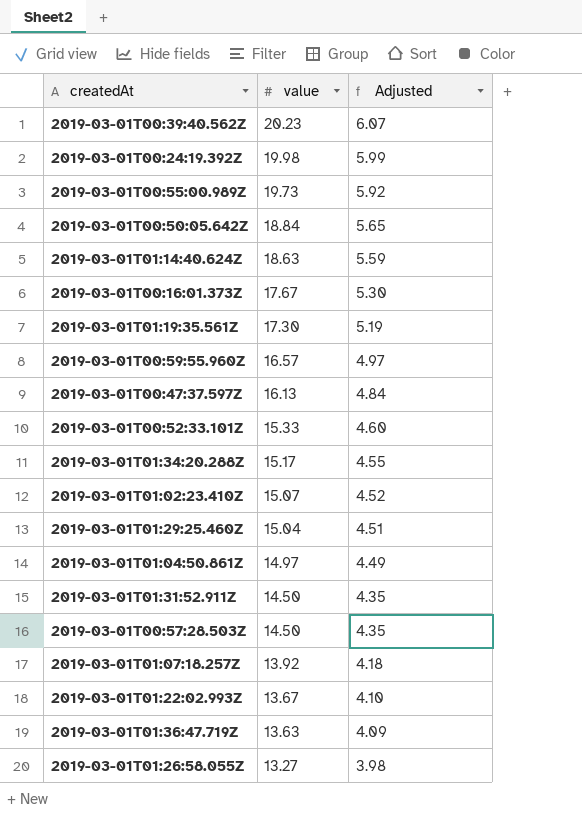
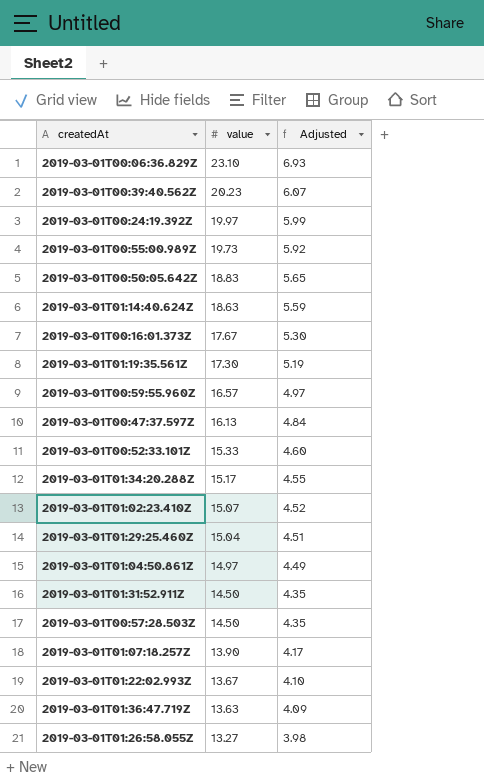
row 2019-03-01T00:06:36.829Z: none -> 23.10 | 6.93
2019-03-01T00:24:19.392Z | value: 19.98 -> 19.97
2019-03-01T00:50:05.642Z | value: 18.84 -> 18.83
2019-03-01T01:07:18.257Z | value: 13.92 -> 13.90
2019-03-01T01:07:18.257Z | Adjusted: 4.18 -> 4.17

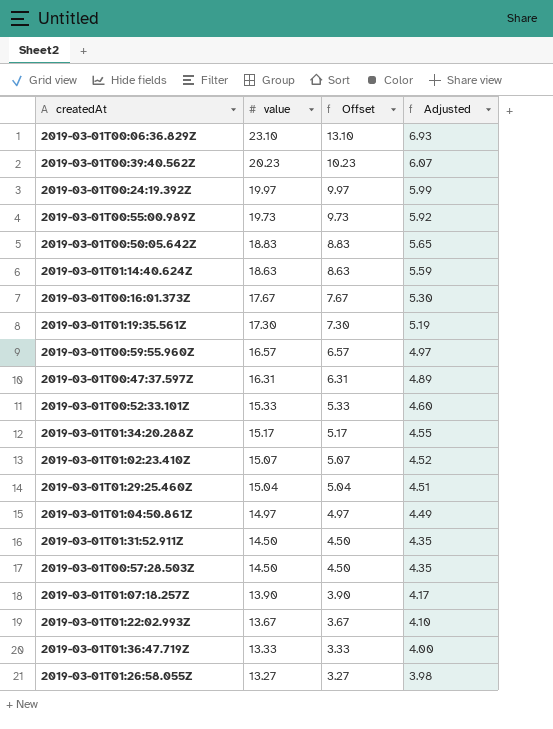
column Offset | formula: none -> [value] - 10
2019-03-01T00:47:37.597Z | value: 16.13 -> 16.31
2019-03-01T00:47:37.597Z | Adjusted: 4.84 -> 4.89
2019-03-01T01:36:47.719Z | value: 13.63 -> 13.33
2019-03-01T01:36:47.719Z | Adjusted: 4.09 -> 4.00

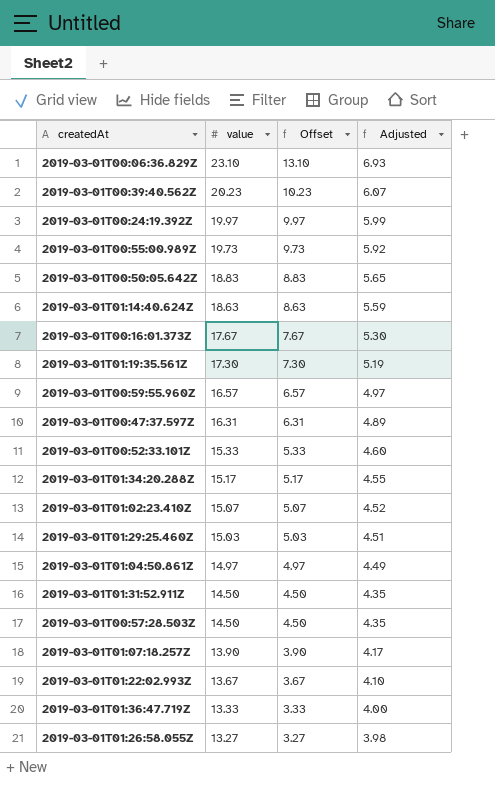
2019-03-01T01:29:25.460Z | value: 15.04 -> 15.03
2019-03-01T01:29:25.460Z | Offset: 5.04 -> 5.03

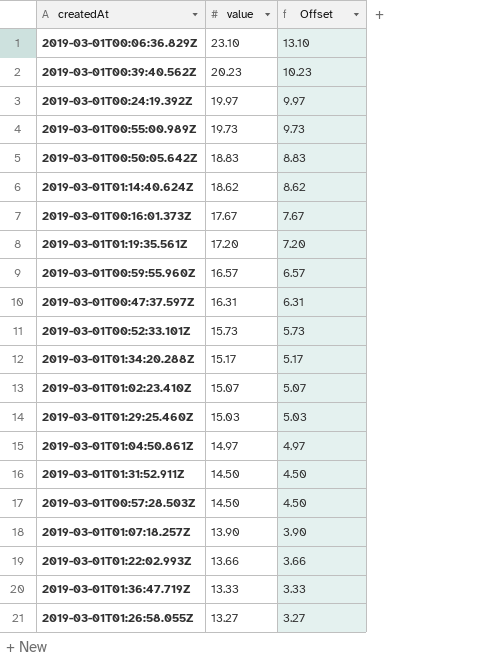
column Adjusted | formula: [value] * 0.3 -> none
2019-03-01T01:14:40.624Z | value: 18.63 -> 18.62
2019-03-01T01:14:40.624Z | Offset: 8.63 -> 8.62
2019-03-01T01:19:35.561Z | value: 17.30 -> 17.20
2019-03-01T01:19:35.561Z | Offset: 7.30 -> 7.20
2019-03-01T00:52:33.101Z | value: 15.33 -> 15.73
2019-03-01T00:52:33.101Z | Offset: 5.33 -> 5.73
2019-03-01T01:22:02.993Z | value: 13.67 -> 13.66
2019-03-01T01:22:02.993Z | Offset: 3.67 -> 3.66

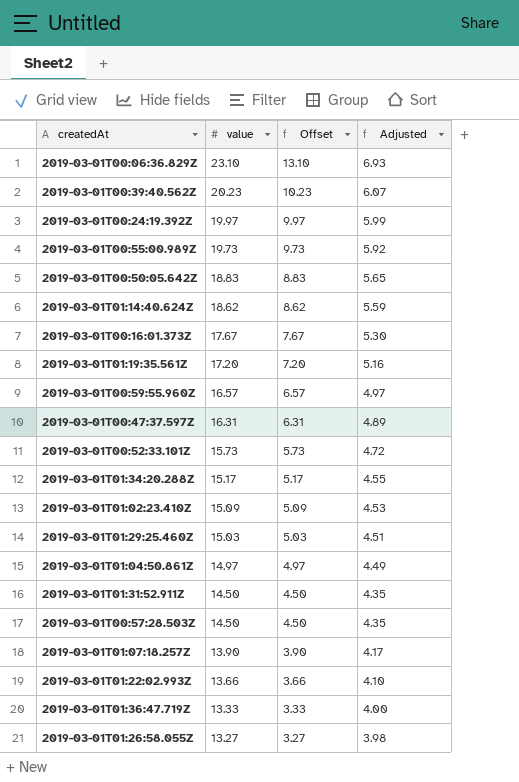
column Adjusted | formula: none -> [value] * 0.3
2019-03-01T01:02:23.410Z | value: 15.07 -> 15.09
2019-03-01T01:02:23.410Z | Offset: 5.07 -> 5.09

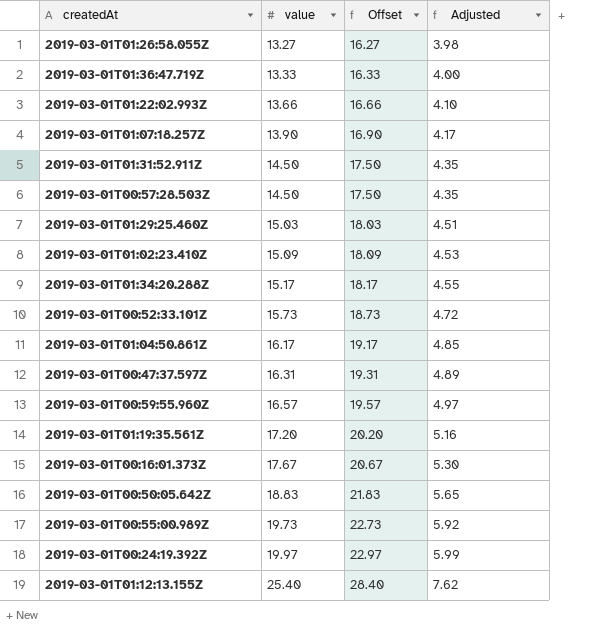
row order: value descending -> value ascending
column Offset | formula: [value] - 10 -> [value] + 3
row 2019-03-01T00:06:36.829Z: 23.10 | 13.10 | 6.93 -> none
row 2019-03-01T00:39:40.562Z: 20.23 | 10.23 | 6.07 -> none
row 2019-03-01T01:14:40.624Z: 18.62 | 8.62 | 5.59 -> none
2019-03-01T01:04:50.861Z | value: 14.97 -> 16.17
2019-03-01T01:04:50.861Z | Adjusted: 4.49 -> 4.85
row 2019-03-01T01:12:13.155Z: none -> 25.40 | 28.40 | 7.62

